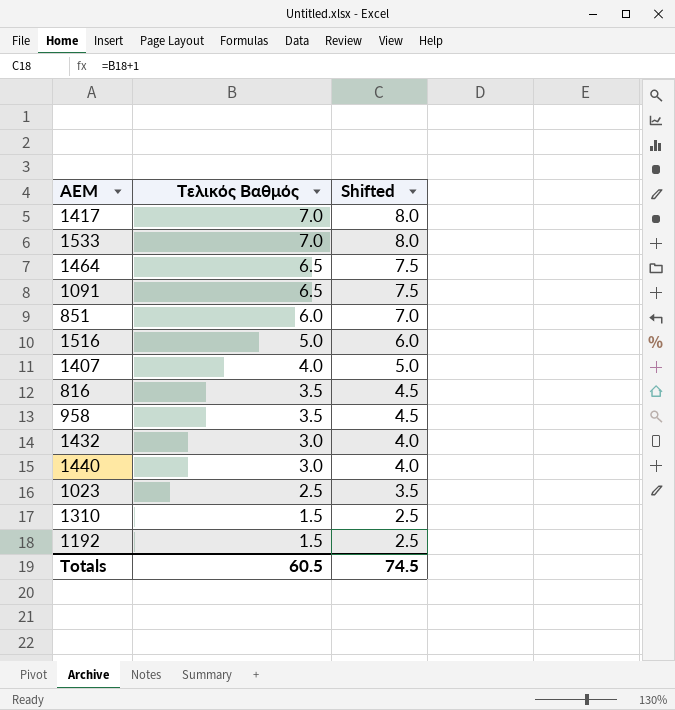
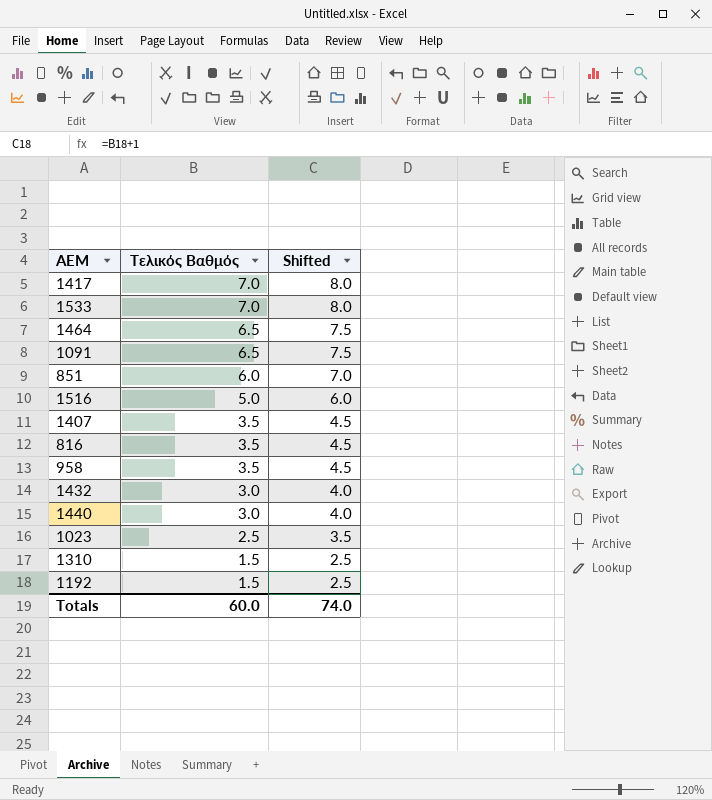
1407 | Τελικός Βαθμός: 4.0 -> 3.5
1407 | Shifted: 5.0 -> 4.5
Totals | Τελικός Βαθμός: 60.5 -> 60.0
Totals | Shifted: 74.5 -> 74.0

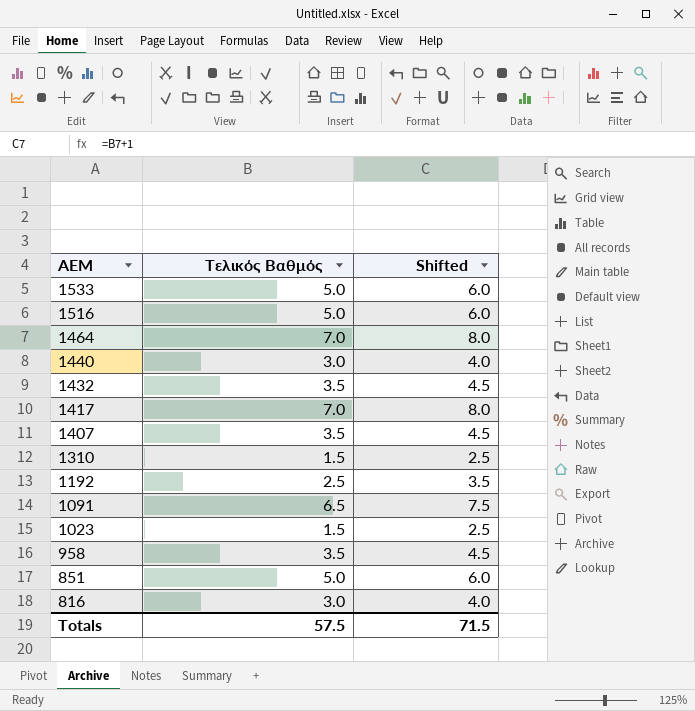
row order: Τελικός Βαθμός descending -> ΑΕΜ descending
1533 | Τελικός Βαθμός: 7.0 -> 5.0
1533 | Shifted: 8.0 -> 6.0
1464 | Τελικός Βαθμός: 6.5 -> 7.0
1464 | Shifted: 7.5 -> 8.0
1432 | Τελικός Βαθμός: 3.0 -> 3.5
1432 | Shifted: 4.0 -> 4.5
1192 | Τελικός Βαθμός: 1.5 -> 2.5
1192 | Shifted: 2.5 -> 3.5
1023 | Τελικός Βαθμός: 2.5 -> 1.5
1023 | Shifted: 3.5 -> 2.5
851 | Τελικός Βαθμός: 6.0 -> 5.0
851 | Shifted: 7.0 -> 6.0
816 | Τελικός Βαθμός: 3.5 -> 3.0
816 | Shifted: 4.5 -> 4.0
Totals | Τελικός Βαθμός: 60.0 -> 57.5
Totals | Shifted: 74.0 -> 71.5

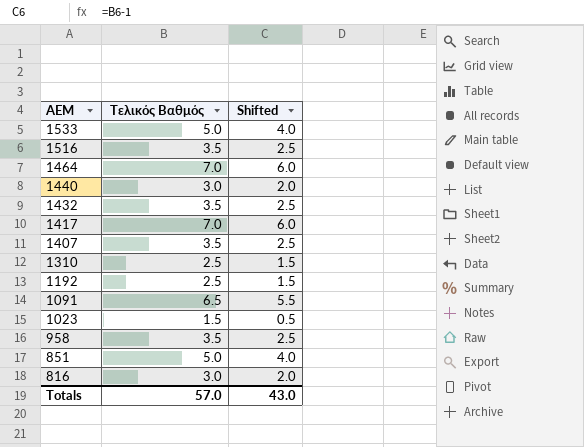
column Shifted | formula: [Τελικός Βαθμός] + 1 -> [Τελικός Βαθμός] - 1
1516 | Τελικός Βαθμός: 5.0 -> 3.5
1310 | Τελικός Βαθμός: 1.5 -> 2.5
Totals | Τελικός Βαθμός: 57.5 -> 57.0
Totals | Shifted: 71.5 -> 43.0

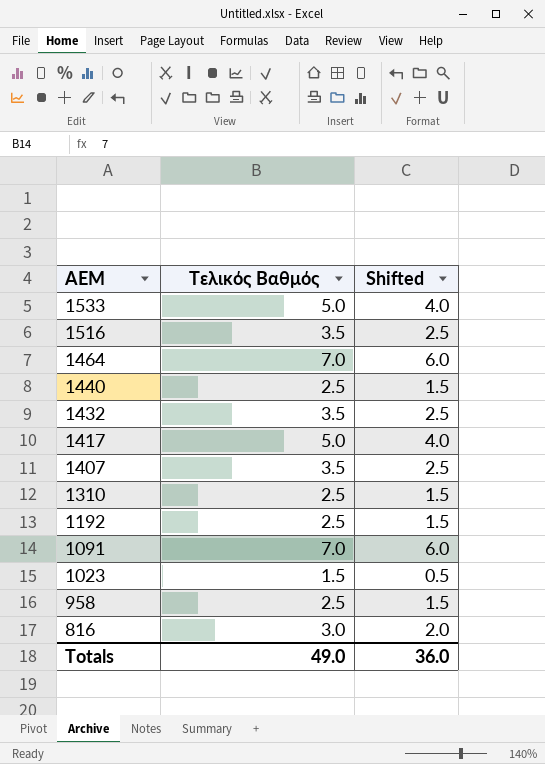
row 851: 5.0 | 4.0 -> none
1440 | Τελικός Βαθμός: 3.0 -> 2.5
1440 | Shifted: 2.0 -> 1.5
1417 | Τελικός Βαθμός: 7.0 -> 5.0
1417 | Shifted: 6.0 -> 4.0
1091 | Τελικός Βαθμός: 6.5 -> 7.0
1091 | Shifted: 5.5 -> 6.0
958 | Τελικός Βαθμός: 3.5 -> 2.5
958 | Shifted: 2.5 -> 1.5
Totals | Τελικός Βαθμός: 57.0 -> 49.0
Totals | Shifted: 43.0 -> 36.0

